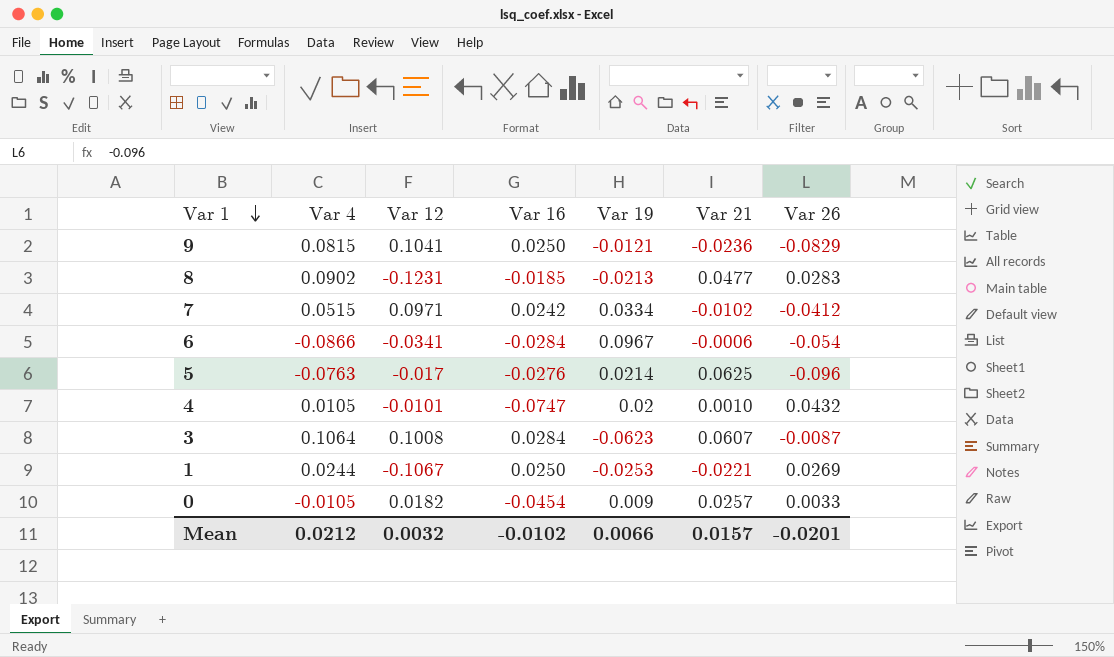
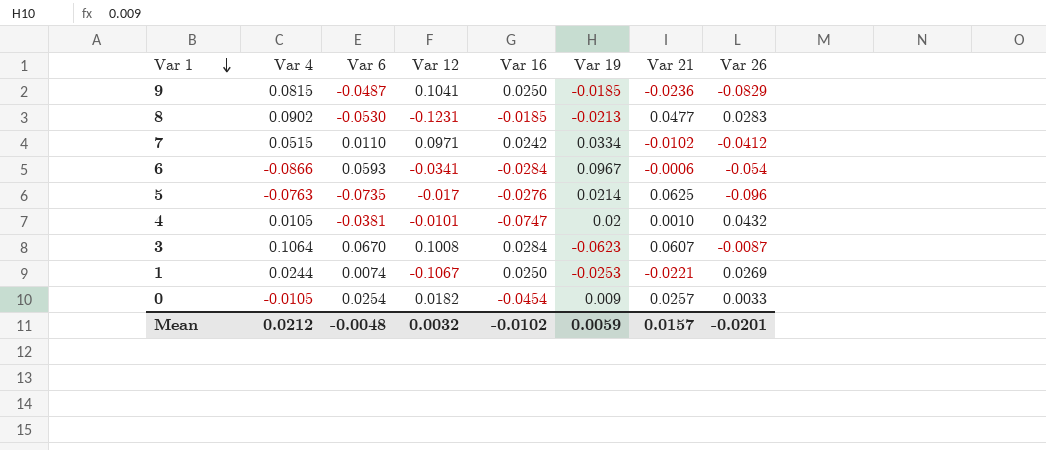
column Var 6 | position: none -> 3
9 | Var 19: -0.0121 -> -0.0185
Mean | Var 19: 0.0066 -> 0.0059

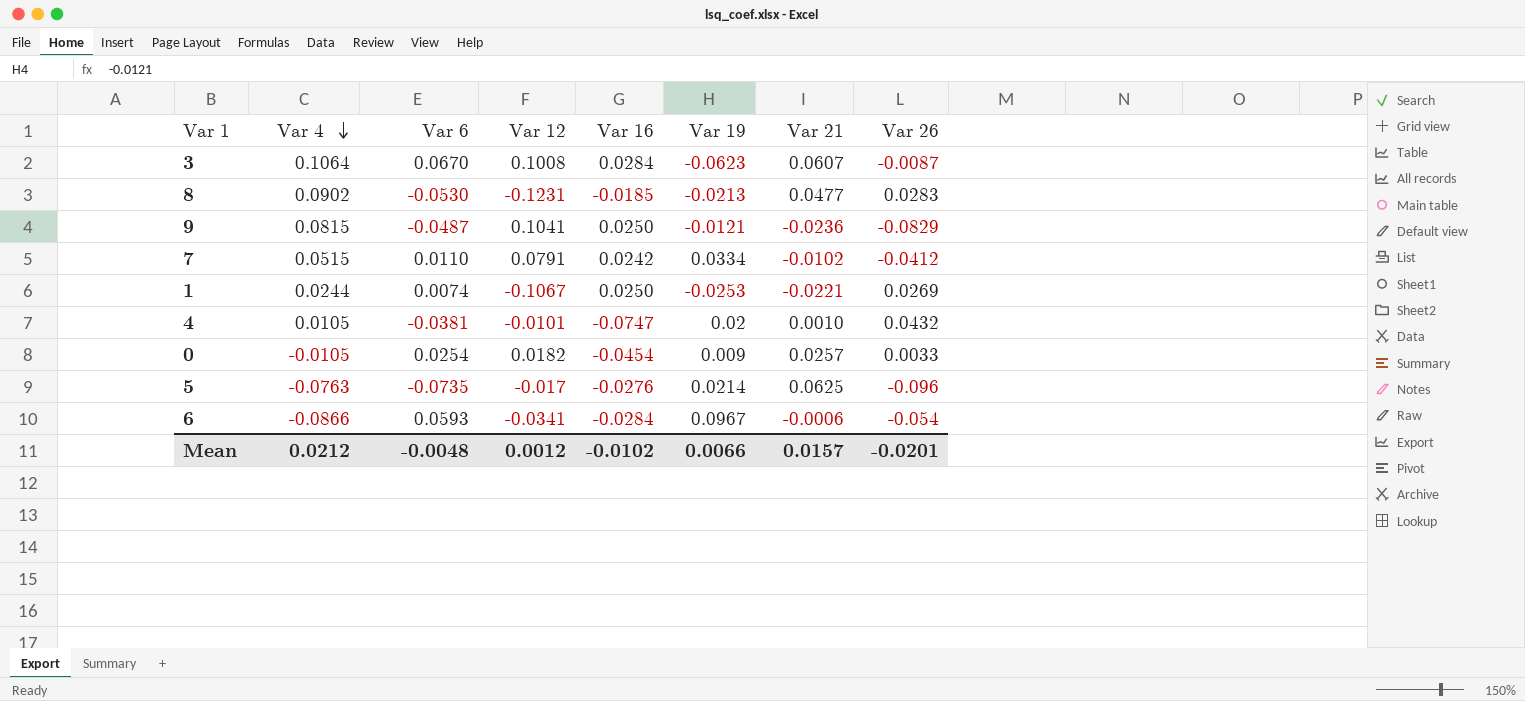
row order: Var 1 descending -> Var 4 descending
9 | Var 19: -0.0185 -> -0.0121
7 | Var 12: 0.0971 -> 0.0791
Mean | Var 12: 0.0032 -> 0.0012
Mean | Var 19: 0.0059 -> 0.0066

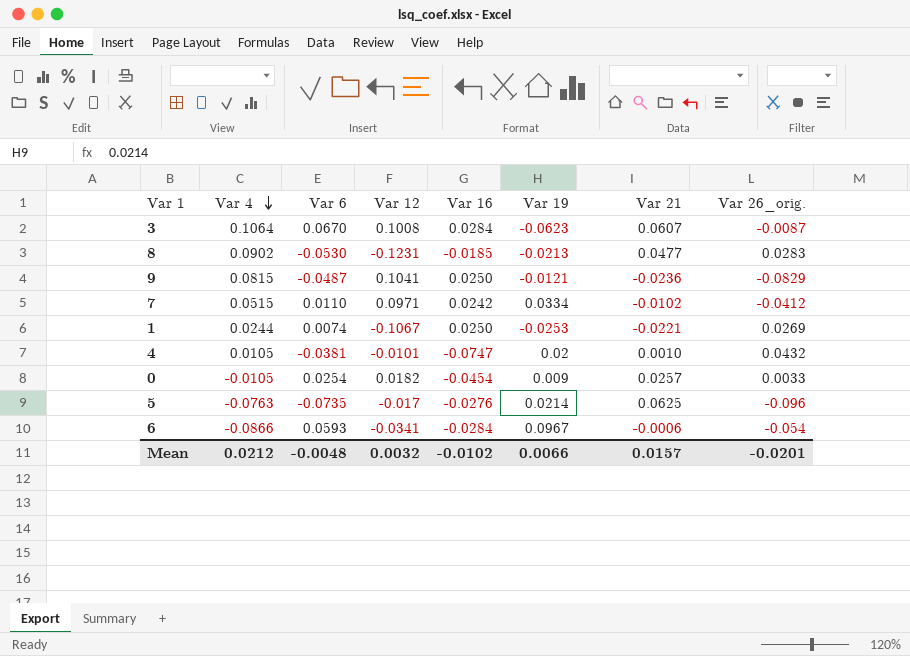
column name: Var 26 -> Var 26_orig.
7 | Var 12: 0.0791 -> 0.0971
Mean | Var 12: 0.0012 -> 0.0032

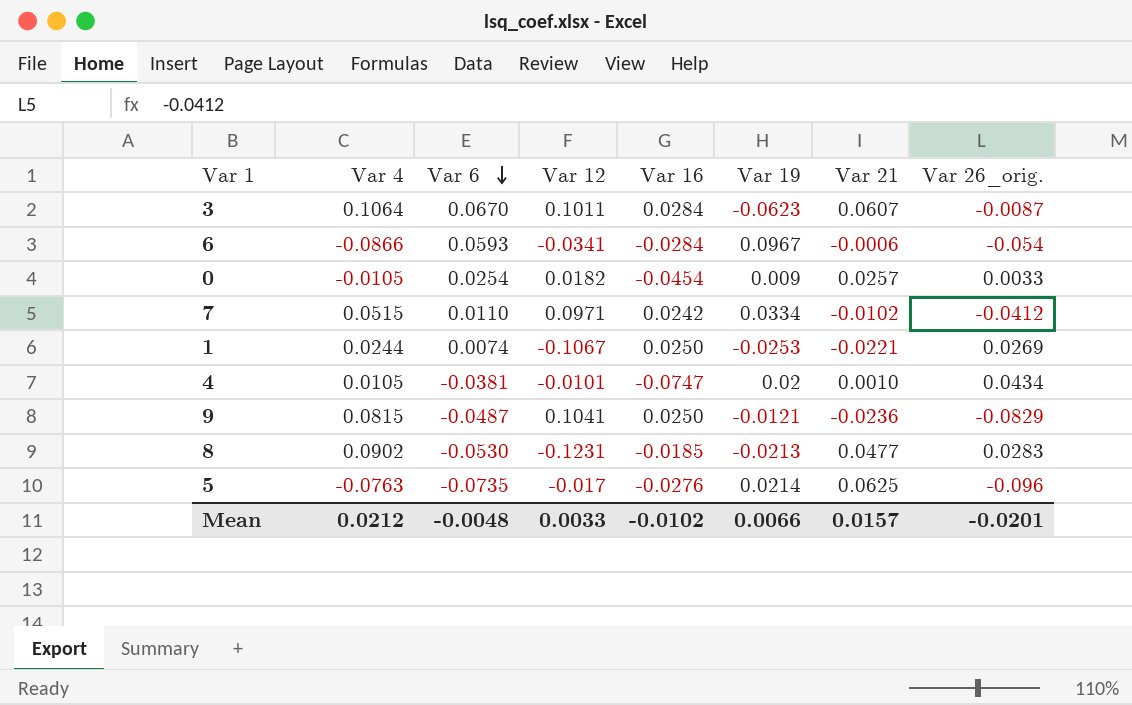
row order: Var 4 descending -> Var 6 descending
3 | Var 12: 0.1008 -> 0.1011
4 | Var 26_orig.: 0.0432 -> 0.0434
Mean | Var 12: 0.0032 -> 0.0033

